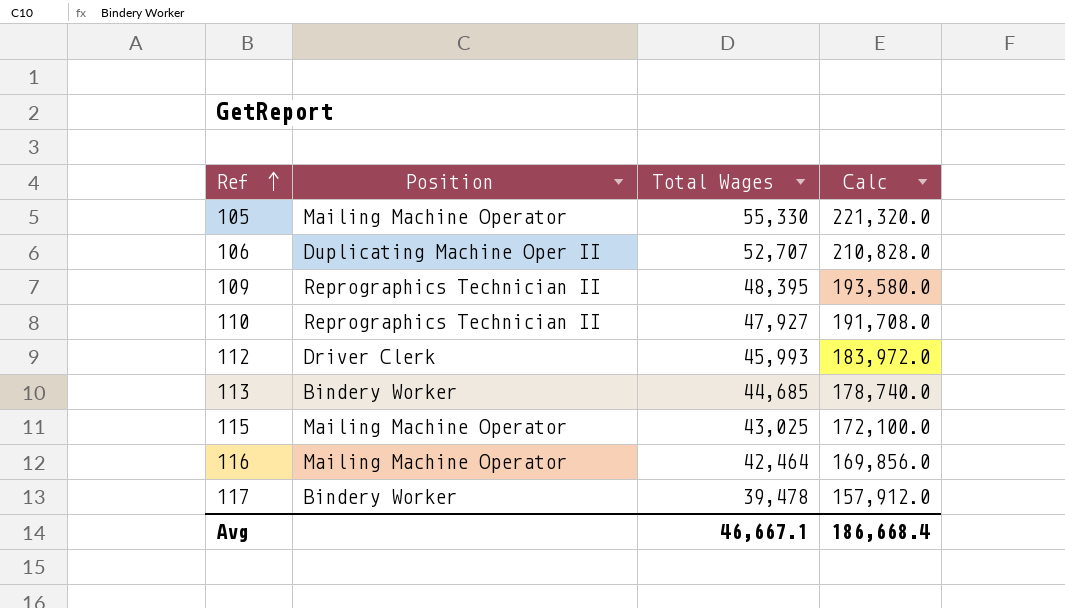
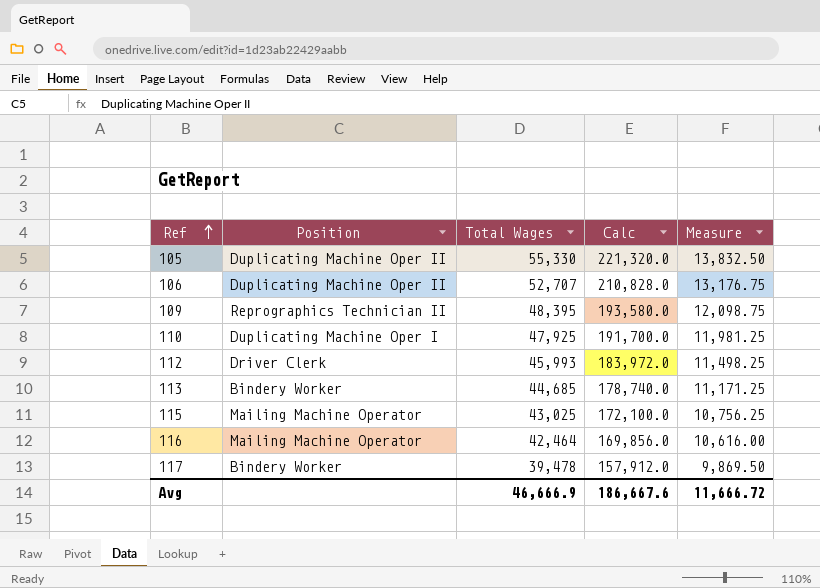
column Measure | formula: none -> [Total Wages] * 0.25
105 | Position: Mailing Machine Operator -> Duplicating Machine Oper II
110 | Position: Reprographics Technician II -> Duplicating Machine Oper I
110 | Total Wages: 47,927 -> 47,925
110 | Calc: 191,708.0 -> 191,700.0
Avg | Total Wages: 46,667.1 -> 46,666.9
Avg | Calc: 186,668.4 -> 186,667.6

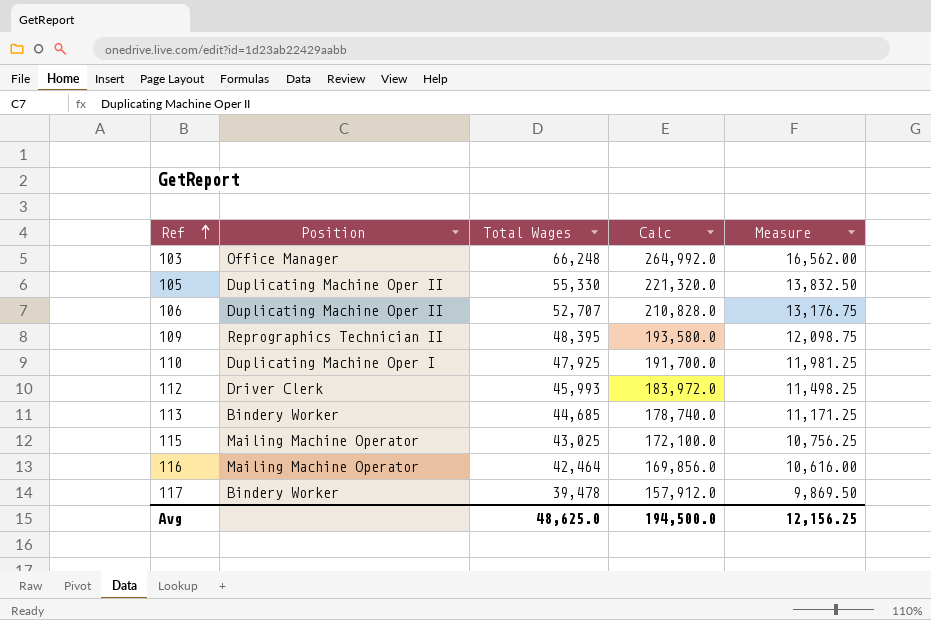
row 103: none -> Office Manager | 66,248 | 264,992.0 | 16,562.00
Avg | Total Wages: 46,666.9 -> 48,625.0
Avg | Calc: 186,667.6 -> 194,500.0
Avg | Measure: 11,666.72 -> 12,156.25

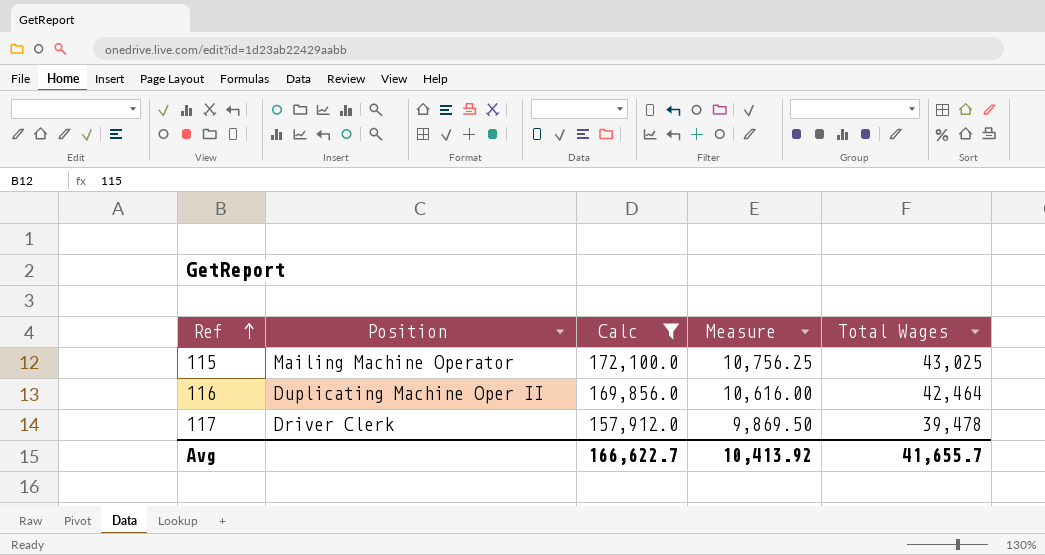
filter: none -> Calc <= 172,100.0
column Total Wages | position: 3 -> 5
116 | Position: Mailing Machine Operator -> Duplicating Machine Oper II
117 | Position: Bindery Worker -> Driver Clerk
Avg | Calc: 194,500.0 -> 166,622.7
Avg | Measure: 12,156.25 -> 10,413.92
Avg | Total Wages: 48,625.0 -> 41,655.7

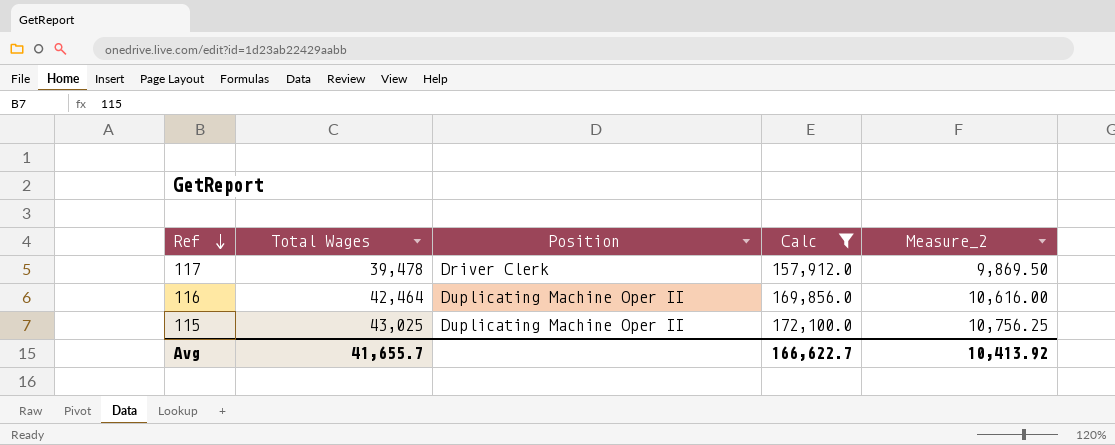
row order: Ref ascending -> Ref descending
column Total Wages | position: 5 -> 2
column name: Measure -> Measure_2
115 | Position: Mailing Machine Operator -> Duplicating Machine Oper II

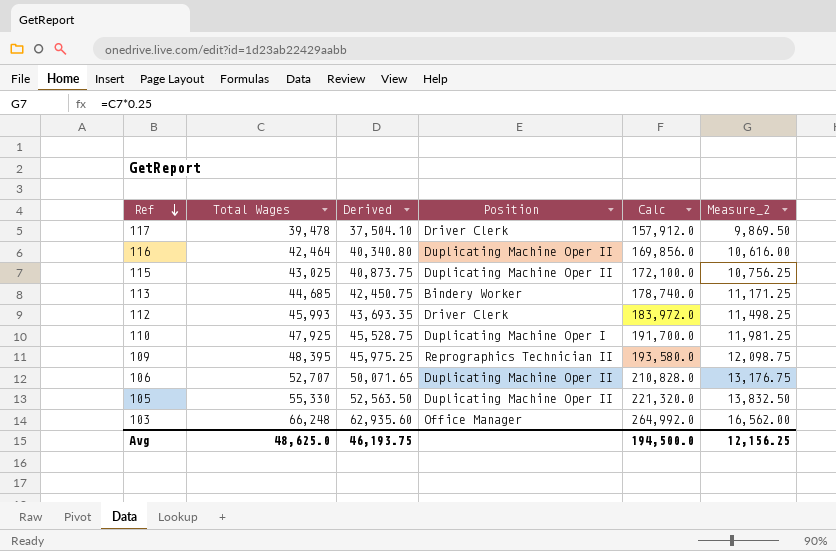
filter: Calc <= 172,100.0 -> none
column Derived | formula: none -> [Total Wages] * 0.95
Avg | Total Wages: 41,655.7 -> 48,625.0
Avg | Calc: 166,622.7 -> 194,500.0
Avg | Measure_2: 10,413.92 -> 12,156.25

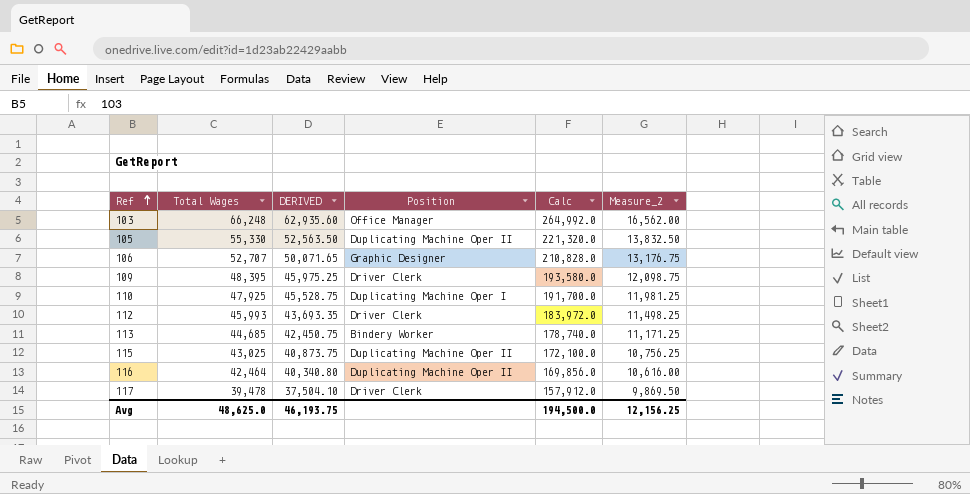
row order: Ref descending -> Ref ascending
column name: Derived -> DERIVED
106 | Position: Duplicating Machine Oper II -> Graphic Designer
109 | Position: Reprographics Technician II -> Driver Clerk

